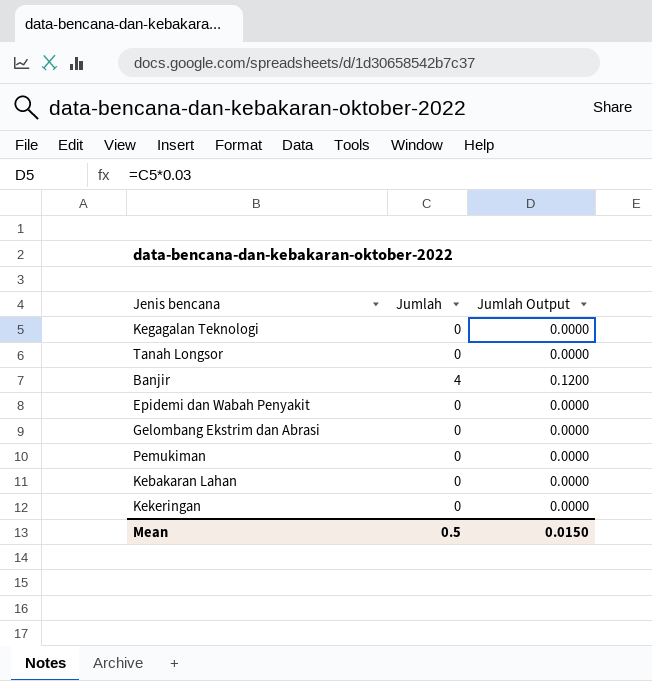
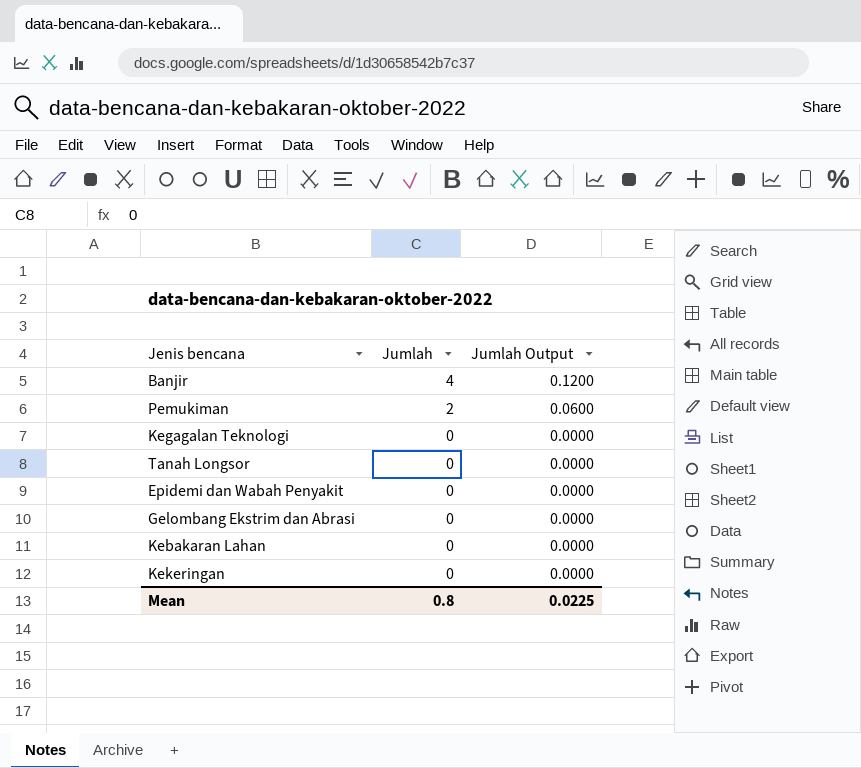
row order: none -> Jumlah descending
Pemukiman | Jumlah: 0 -> 2
Pemukiman | Jumlah Output: 0.0000 -> 0.0600
Mean | Jumlah: 0.5 -> 0.8
Mean | Jumlah Output: 0.0150 -> 0.0225

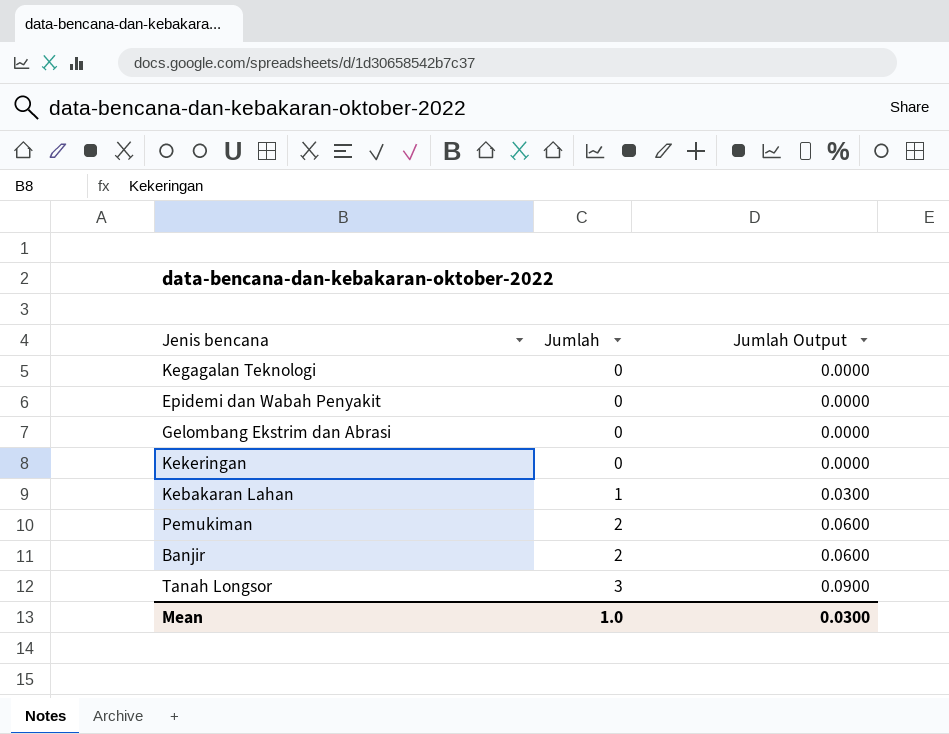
row order: Jumlah descending -> Jumlah ascending
Kebakaran Lahan | Jumlah: 0 -> 1
Kebakaran Lahan | Jumlah Output: 0.0000 -> 0.0300
Banjir | Jumlah: 4 -> 2
Banjir | Jumlah Output: 0.1200 -> 0.0600
Tanah Longsor | Jumlah: 0 -> 3
Tanah Longsor | Jumlah Output: 0.0000 -> 0.0900
Mean | Jumlah: 0.8 -> 1.0
Mean | Jumlah Output: 0.0225 -> 0.0300

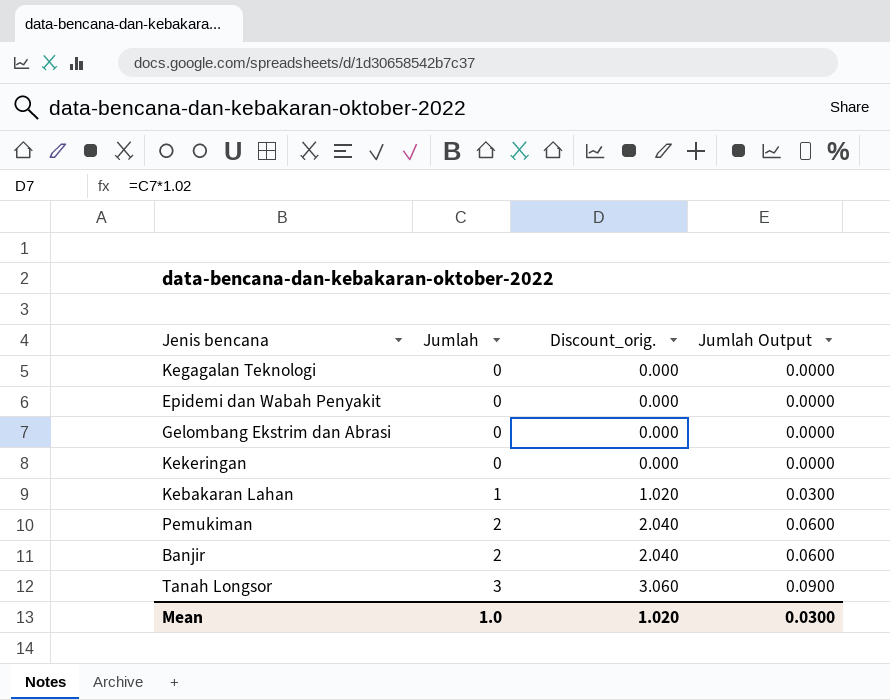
column Discount_orig. | formula: none -> [Jumlah] * 1.02

